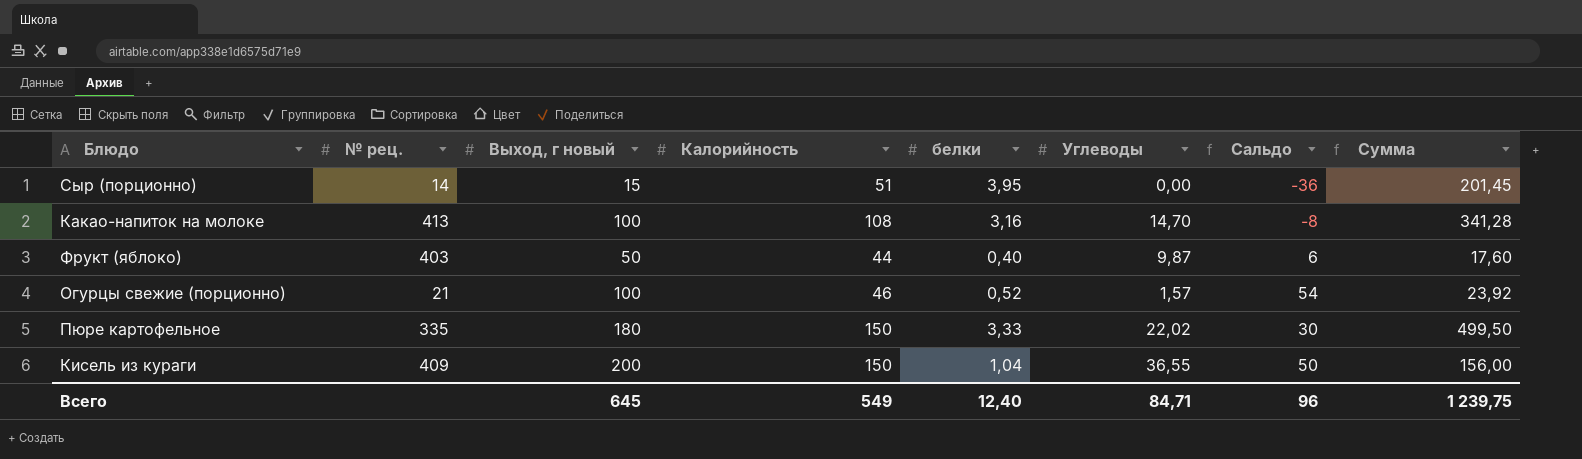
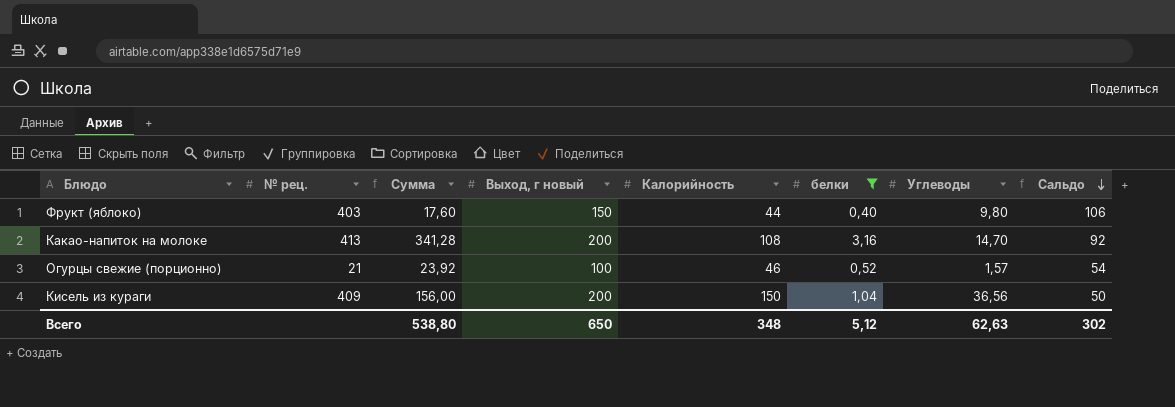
filter: none -> белки <= 3,16
row order: none -> Сальдо descending
column Сумма | position: 8 -> 3
Фрукт (яблоко) | Выход, г новый: 50 -> 150
Фрукт (яблоко) | Углеводы: 9,87 -> 9,80
Фрукт (яблоко) | Сальдо: 6 -> 106
Какао-напиток на молоке | Выход, г новый: 100 -> 200
Какао-напиток на молоке | Сальдо: -8 -> 92
Кисель из кураги | Углеводы: 36,55 -> 36,56
Всего | Сумма: 1 239,75 -> 538,80
Всего | Выход, г новый: 645 -> 650
Всего | Калорийность: 549 -> 348
Всего | белки: 12,40 -> 5,12
Всего | Углеводы: 84,71 -> 62,63
Всего | Сальдо: 96 -> 302

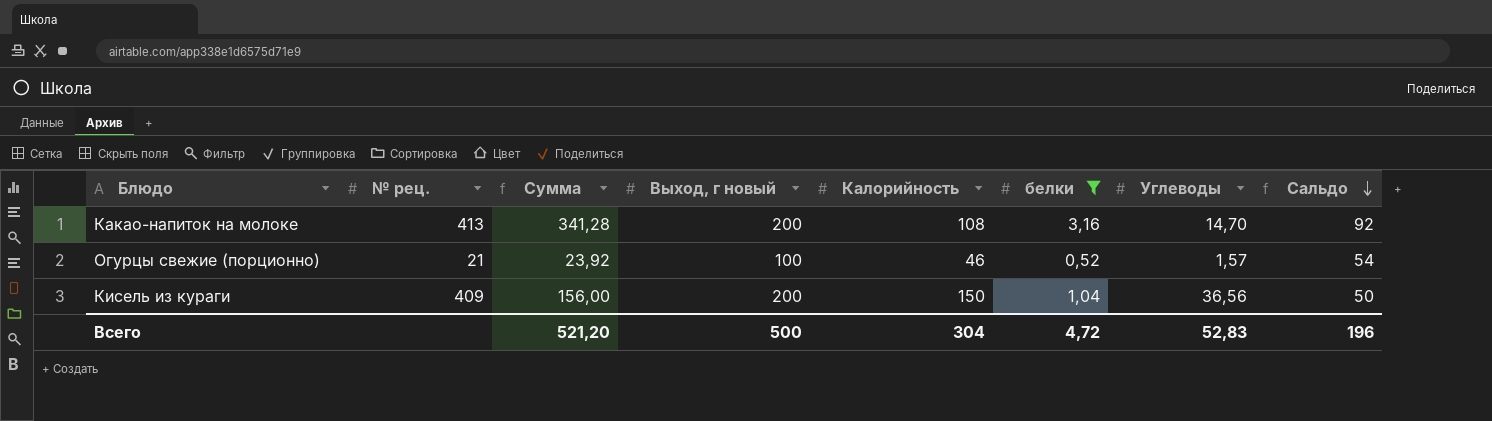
row Фрукт (яблоко): 403 | 17,60 | 150 | 44 | 0,40 | 9,80 | 106 -> none
Всего | Сумма: 538,80 -> 521,20
Всего | Выход, г новый: 650 -> 500
Всего | Калорийность: 348 -> 304
Всего | белки: 5,12 -> 4,72
Всего | Углеводы: 62,63 -> 52,83
Всего | Сальдо: 302 -> 196

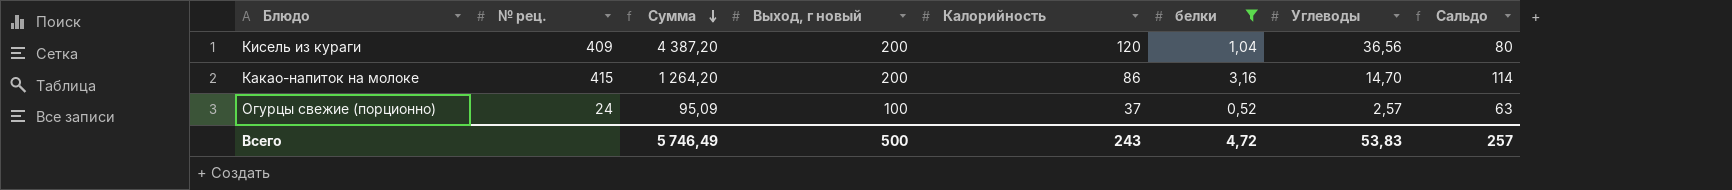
row order: Сальдо descending -> Сумма descending
column Сумма | formula: [Калорийность] * [белки] -> [Калорийность] * [Углеводы]
Кисель из кураги | Калорийность: 150 -> 120
Кисель из кураги | Сальдо: 50 -> 80
Какао-напиток на молоке | № рец.: 413 -> 415
Какао-напиток на молоке | Калорийность: 108 -> 86
Какао-напиток на молоке | Сальдо: 92 -> 114
Огурцы свежие (порционно) | № рец.: 21 -> 24
Огурцы свежие (порционно) | Калорийность: 46 -> 37
Огурцы свежие (порционно) | Углеводы: 1,57 -> 2,57
Огурцы свежие (порционно) | Сальдо: 54 -> 63
Всего | Сумма: 521,20 -> 5 746,49
Всего | Калорийность: 304 -> 243
Всего | Углеводы: 52,83 -> 53,83
Всего | Сальдо: 196 -> 257

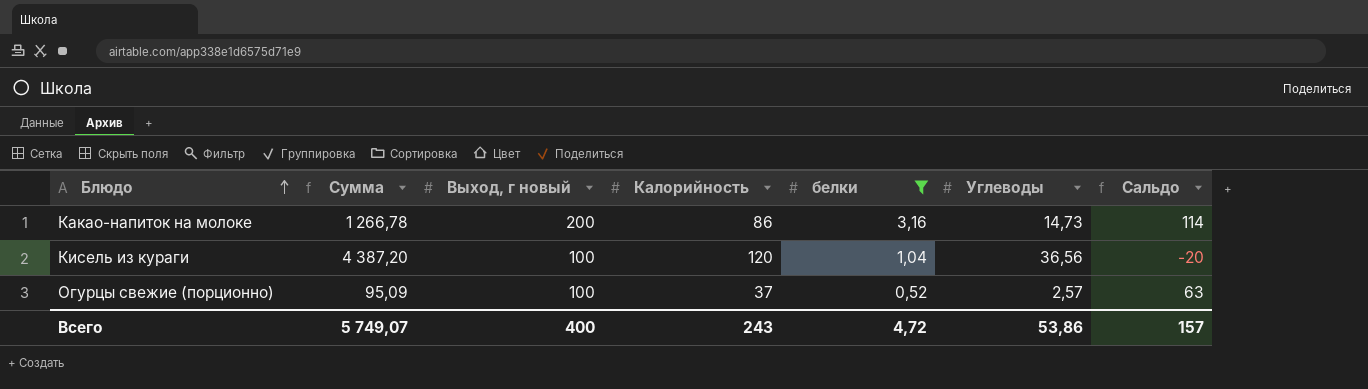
row order: Сумма descending -> Блюдо ascending
column № рец. | position: 2 -> none
Какао-напиток на молоке | Сумма: 1 264,20 -> 1 266,78
Какао-напиток на молоке | Углеводы: 14,70 -> 14,73
Кисель из кураги | Выход, г новый: 200 -> 100
Кисель из кураги | Сальдо: 80 -> -20
Всего | Сумма: 5 746,49 -> 5 749,07
Всего | Выход, г новый: 500 -> 400
Всего | Углеводы: 53,83 -> 53,86
Всего | Сальдо: 257 -> 157

